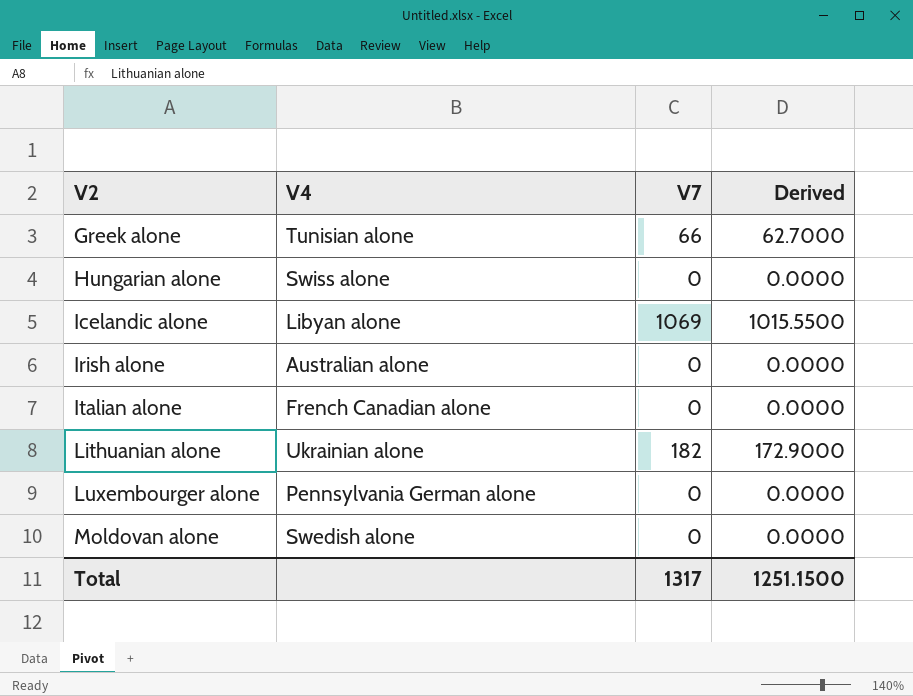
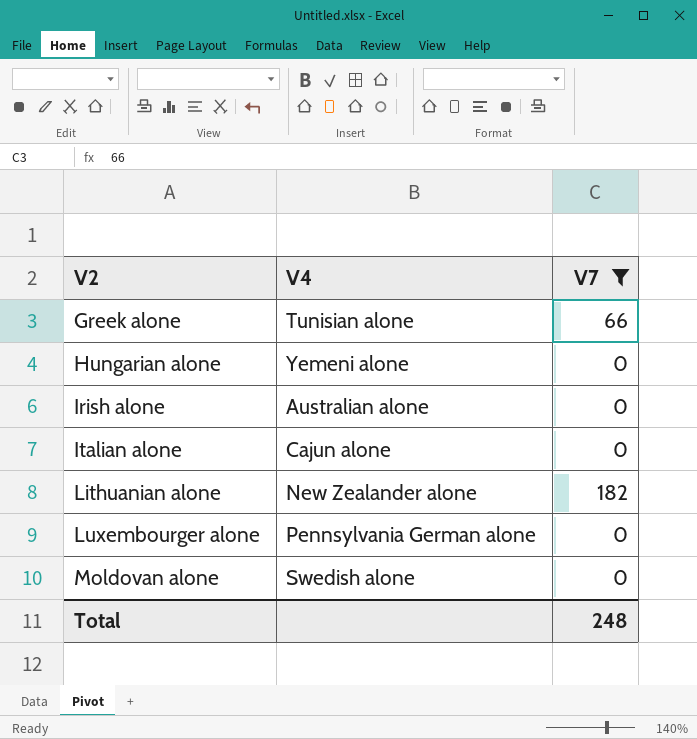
filter: none -> V7 != 1069
column Derived | formula: [V7] * 0.95 -> none
Hungarian alone | V4: Swiss alone -> Yemeni alone
Italian alone | V4: French Canadian alone -> Cajun alone
Lithuanian alone | V4: Ukrainian alone -> New Zealander alone
Total | V7: 1317 -> 248

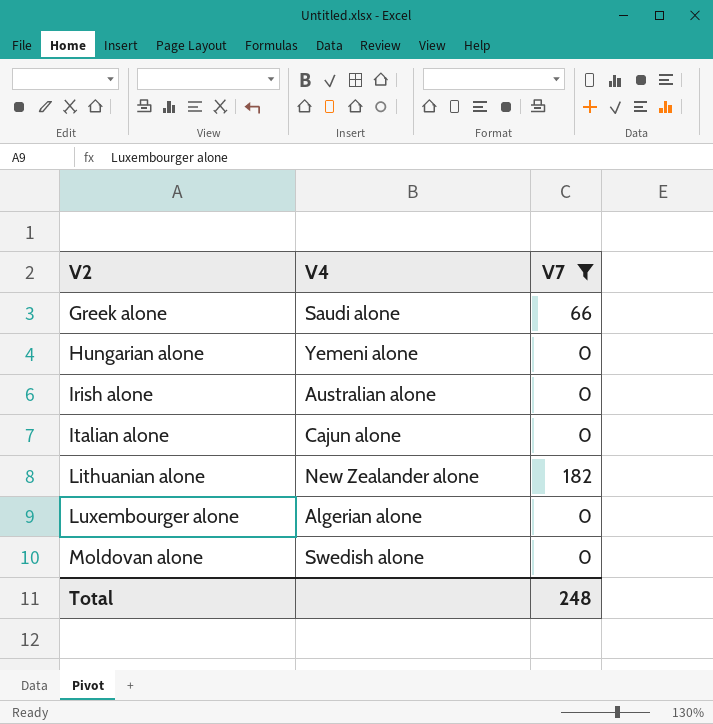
Greek alone | V4: Tunisian alone -> Saudi alone
Luxembourger alone | V4: Pennsylvania German alone -> Algerian alone

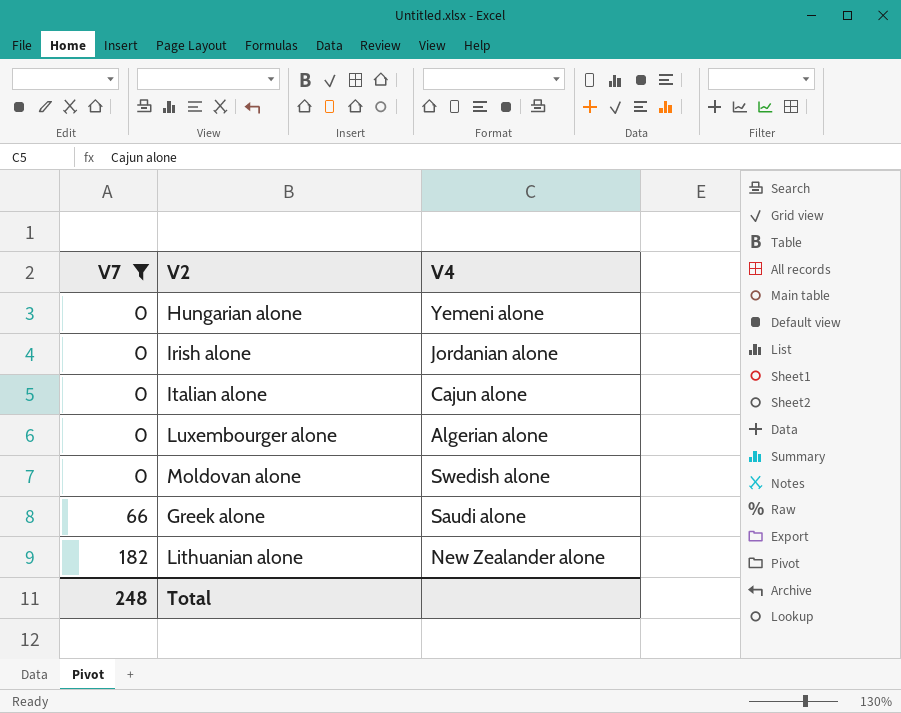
row order: V2 ascending -> V7 ascending
column V7 | position: 3 -> 1
Irish alone | V4: Australian alone -> Jordanian alone

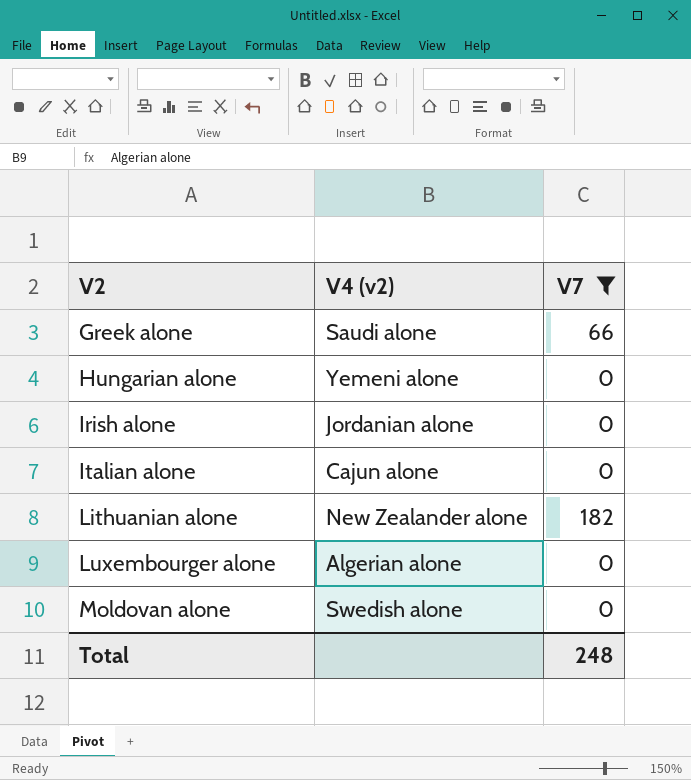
row order: V7 ascending -> V2 ascending
column name: V4 -> V4 (v2)
column V7 | position: 1 -> 3

